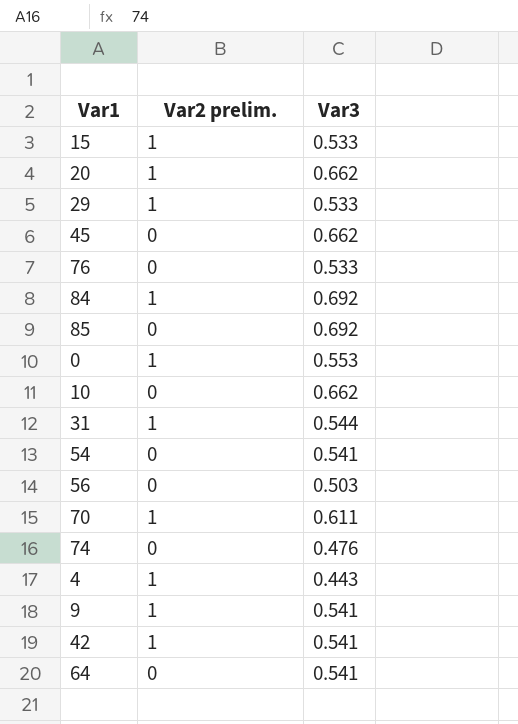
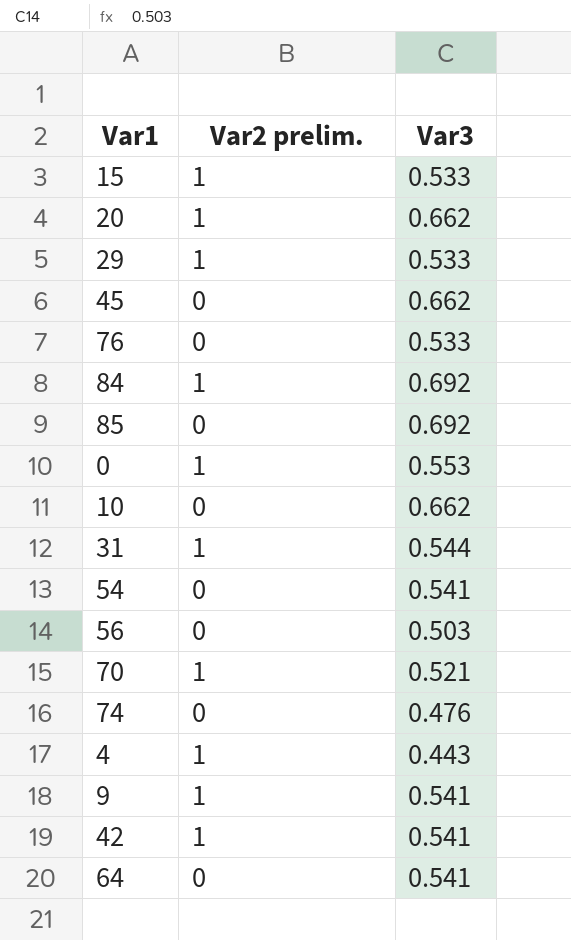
70 | Var3: 0.611 -> 0.521

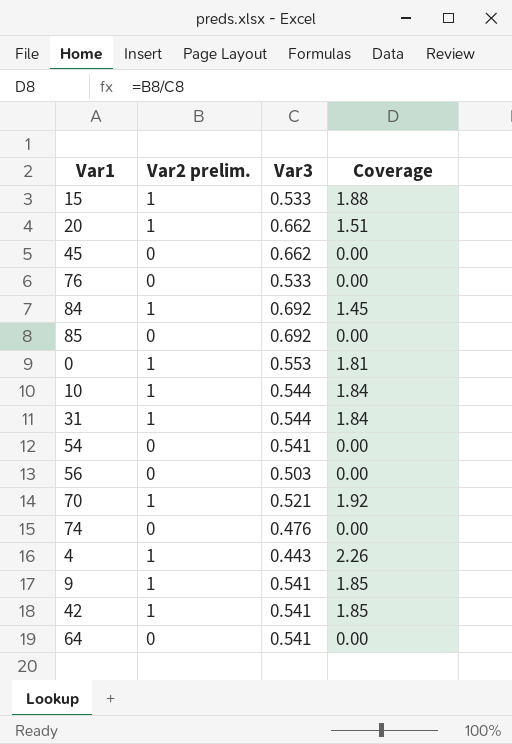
column Coverage | formula: none -> [Var2 prelim.] / [Var3]
row 29: 1 | 0.533 -> none
10 | Var2 prelim.: 0 -> 1
10 | Var3: 0.662 -> 0.544

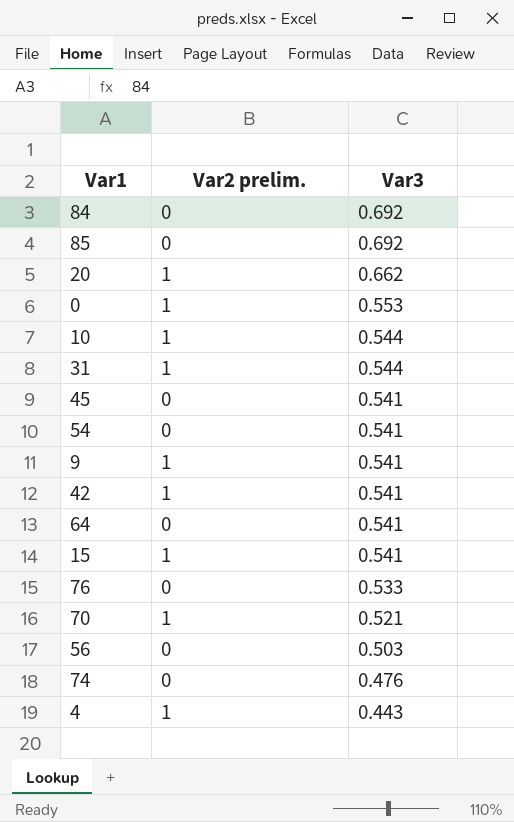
row order: none -> Var3 descending
column Coverage | formula: [Var2 prelim.] / [Var3] -> none
84 | Var2 prelim.: 1 -> 0
45 | Var3: 0.662 -> 0.541
15 | Var3: 0.533 -> 0.541

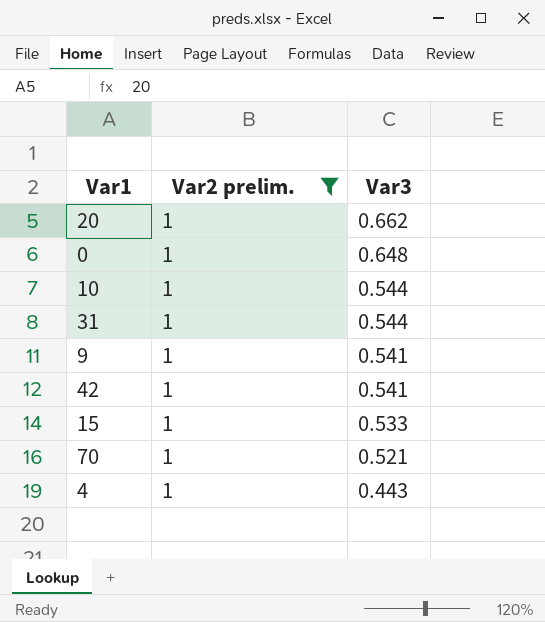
filter: none -> Var2 prelim. = 1
0 | Var3: 0.553 -> 0.648
15 | Var3: 0.541 -> 0.533

